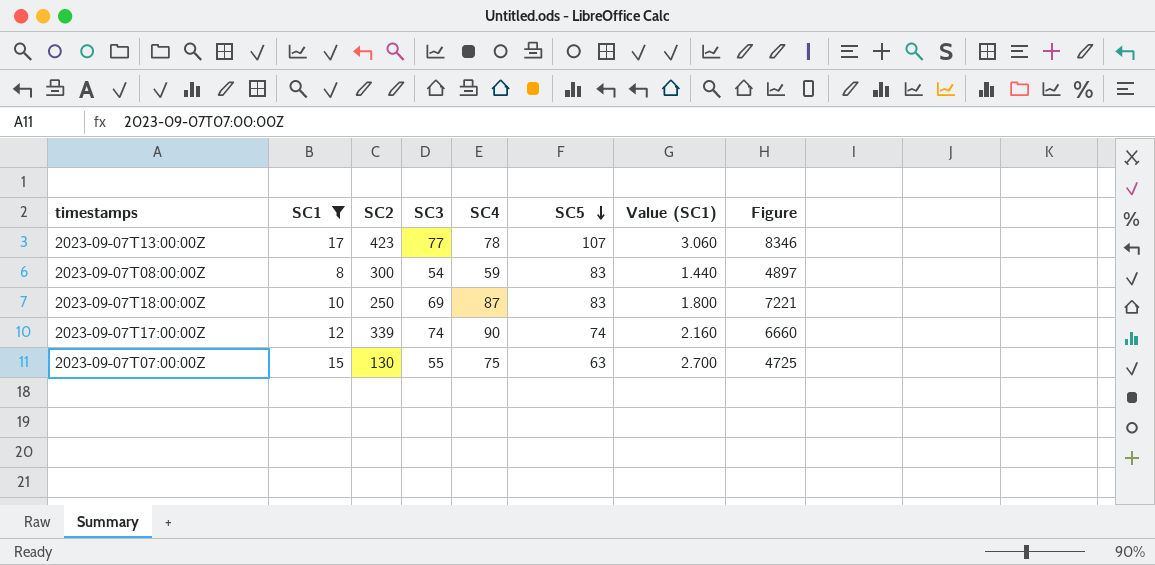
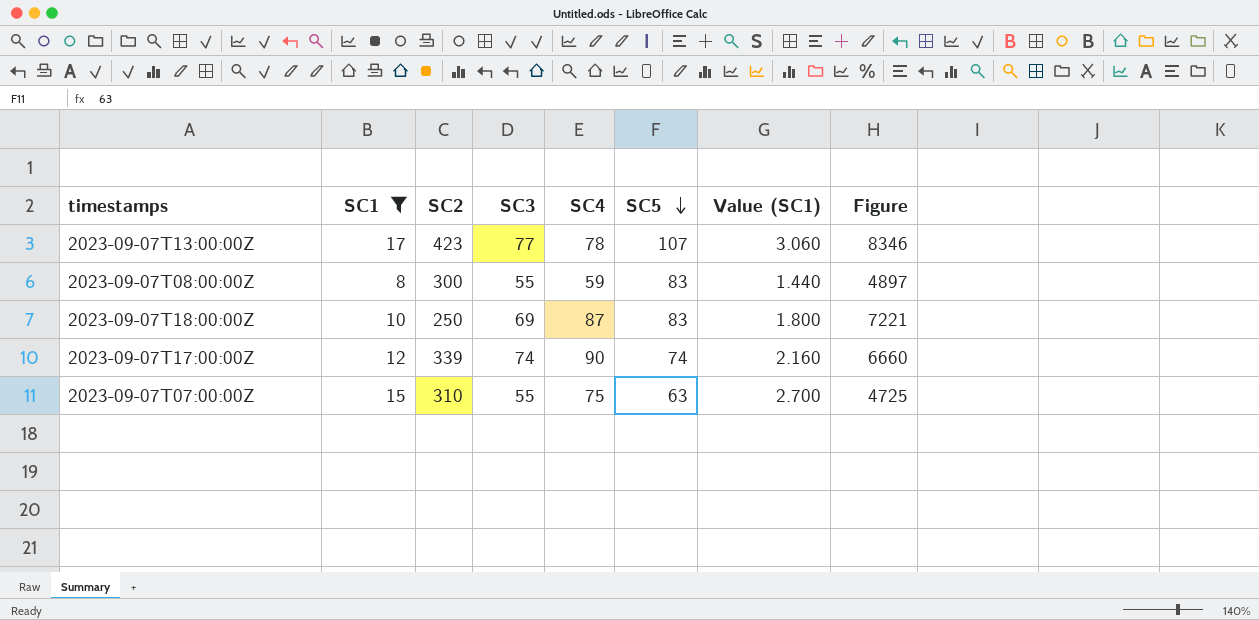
2023-09-07T08:00:00Z | SC3: 54 -> 55
2023-09-07T07:00:00Z | SC2: 130 -> 310

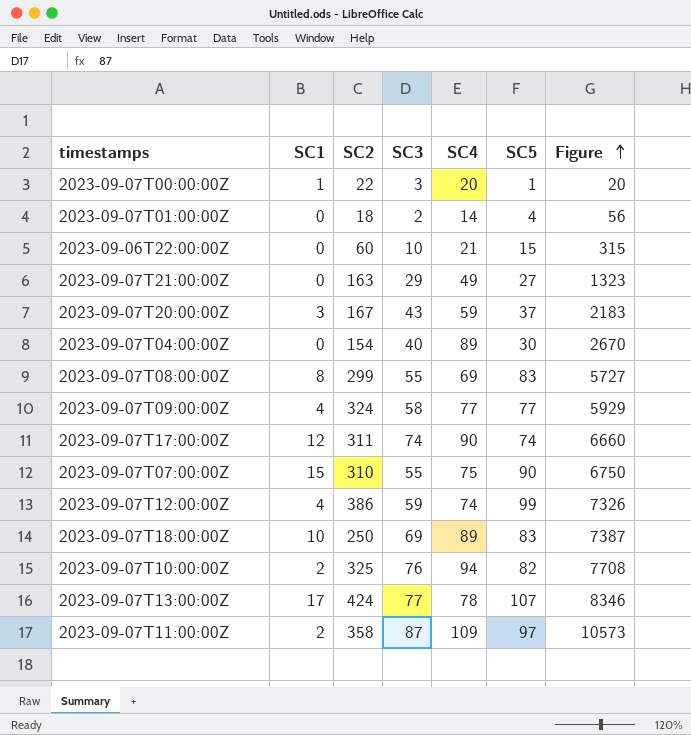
filter: SC1 >= 8 -> none
row order: SC5 descending -> Figure ascending
column Value (SC1) | formula: [SC1] * 0.18 -> none
2023-09-07T08:00:00Z | SC2: 300 -> 299
2023-09-07T08:00:00Z | SC4: 59 -> 69
2023-09-07T08:00:00Z | Figure: 4897 -> 5727
2023-09-07T17:00:00Z | SC2: 339 -> 311
2023-09-07T07:00:00Z | SC5: 63 -> 90
2023-09-07T07:00:00Z | Figure: 4725 -> 6750
2023-09-07T18:00:00Z | SC4: 87 -> 89
2023-09-07T18:00:00Z | Figure: 7221 -> 7387
2023-09-07T13:00:00Z | SC2: 423 -> 424

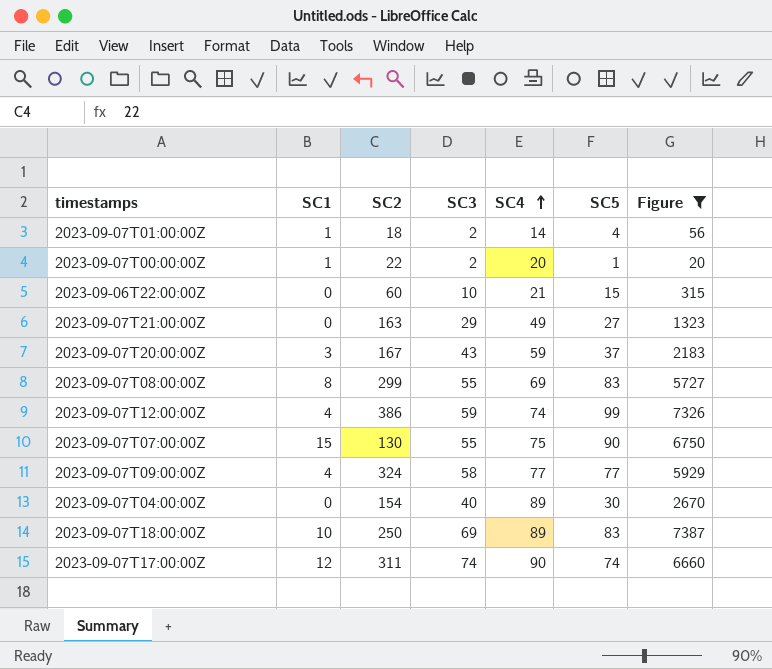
filter: none -> Figure <= 7387
row order: Figure ascending -> SC4 ascending
2023-09-07T01:00:00Z | SC1: 0 -> 1
2023-09-07T00:00:00Z | SC3: 3 -> 2
2023-09-07T07:00:00Z | SC2: 310 -> 130

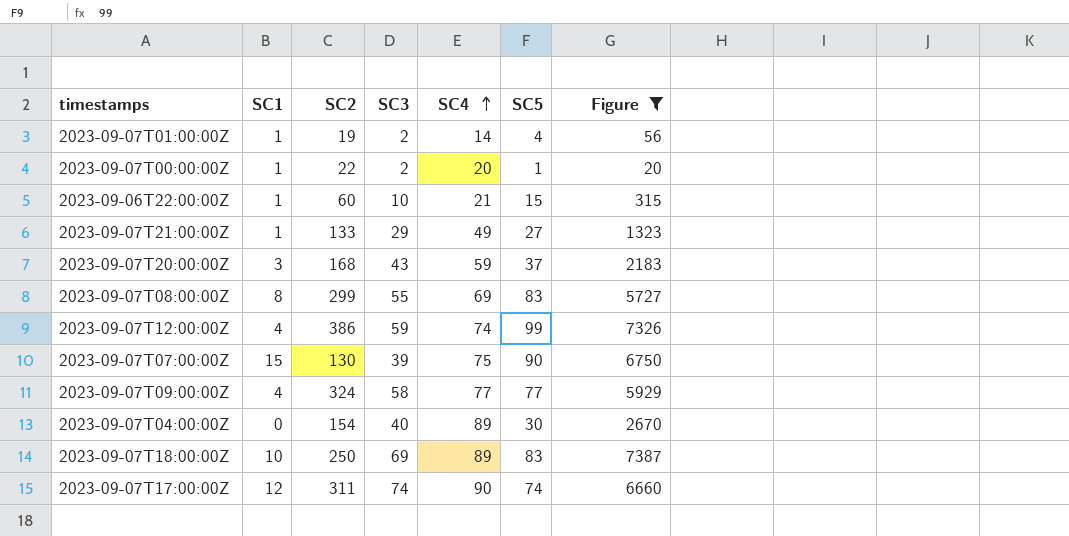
2023-09-07T01:00:00Z | SC2: 18 -> 19
2023-09-06T22:00:00Z | SC1: 0 -> 1
2023-09-07T21:00:00Z | SC1: 0 -> 1
2023-09-07T21:00:00Z | SC2: 163 -> 133
2023-09-07T20:00:00Z | SC2: 167 -> 168
2023-09-07T07:00:00Z | SC3: 55 -> 39

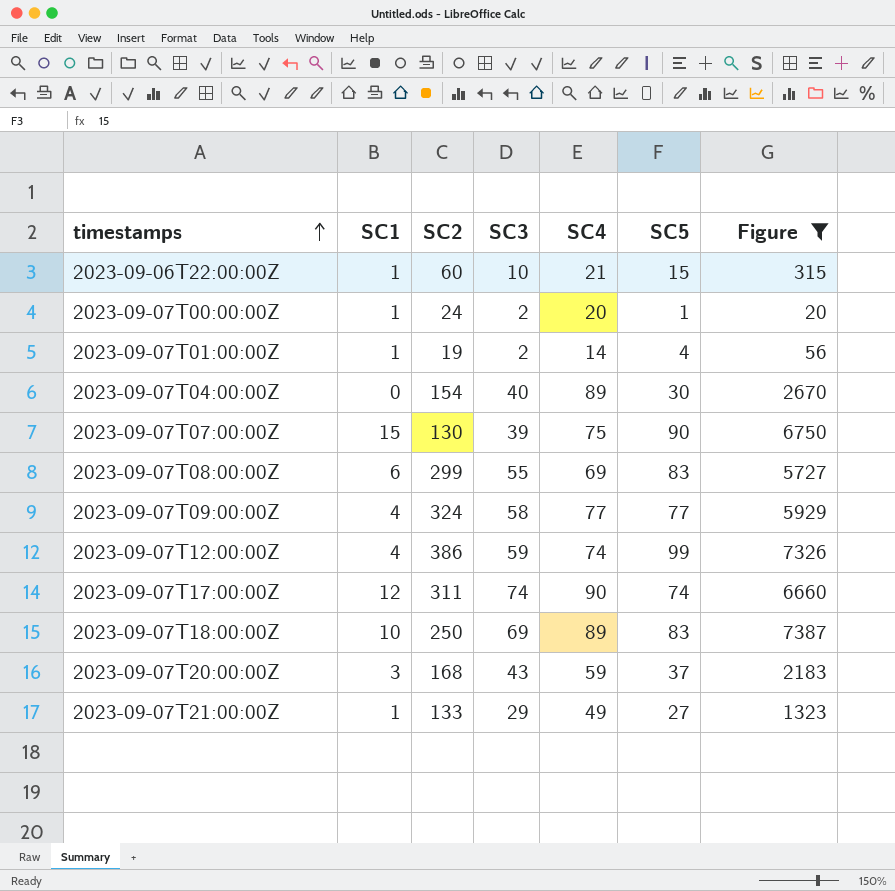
row order: SC4 ascending -> timestamps ascending
2023-09-07T00:00:00Z | SC2: 22 -> 24
2023-09-07T08:00:00Z | SC1: 8 -> 6

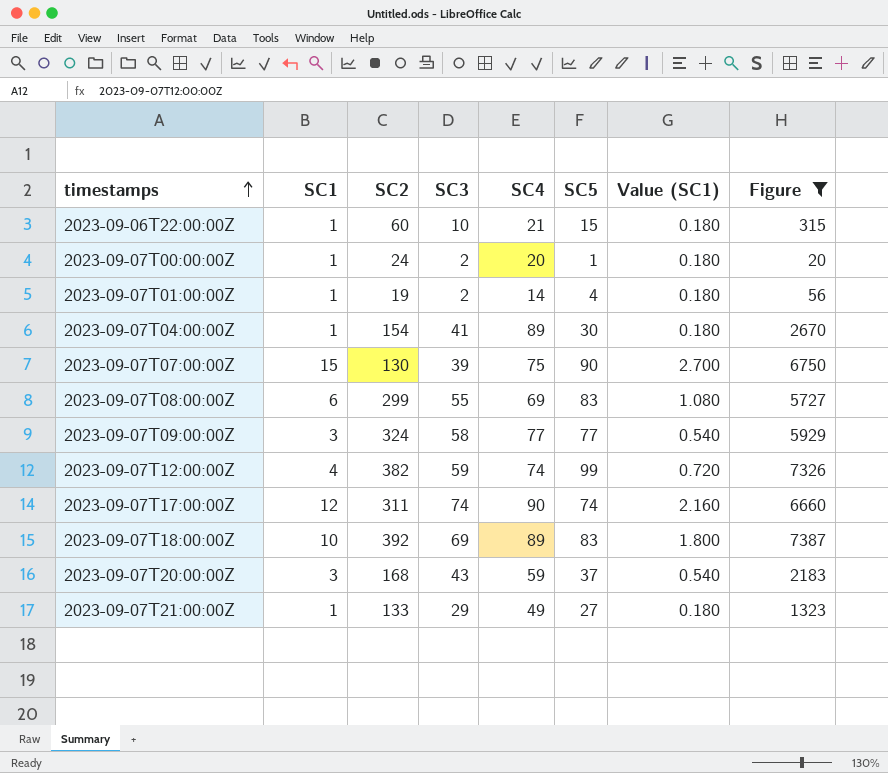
column Value (SC1) | formula: none -> [SC1] * 0.18
2023-09-07T04:00:00Z | SC1: 0 -> 1
2023-09-07T04:00:00Z | SC3: 40 -> 41
2023-09-07T09:00:00Z | SC1: 4 -> 3
2023-09-07T12:00:00Z | SC2: 386 -> 382
2023-09-07T18:00:00Z | SC2: 250 -> 392

